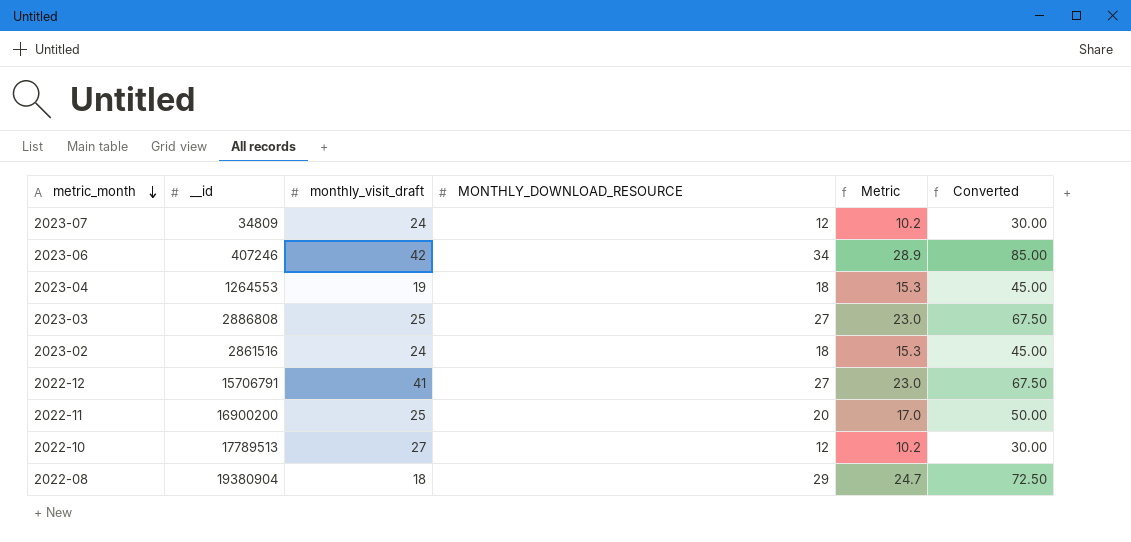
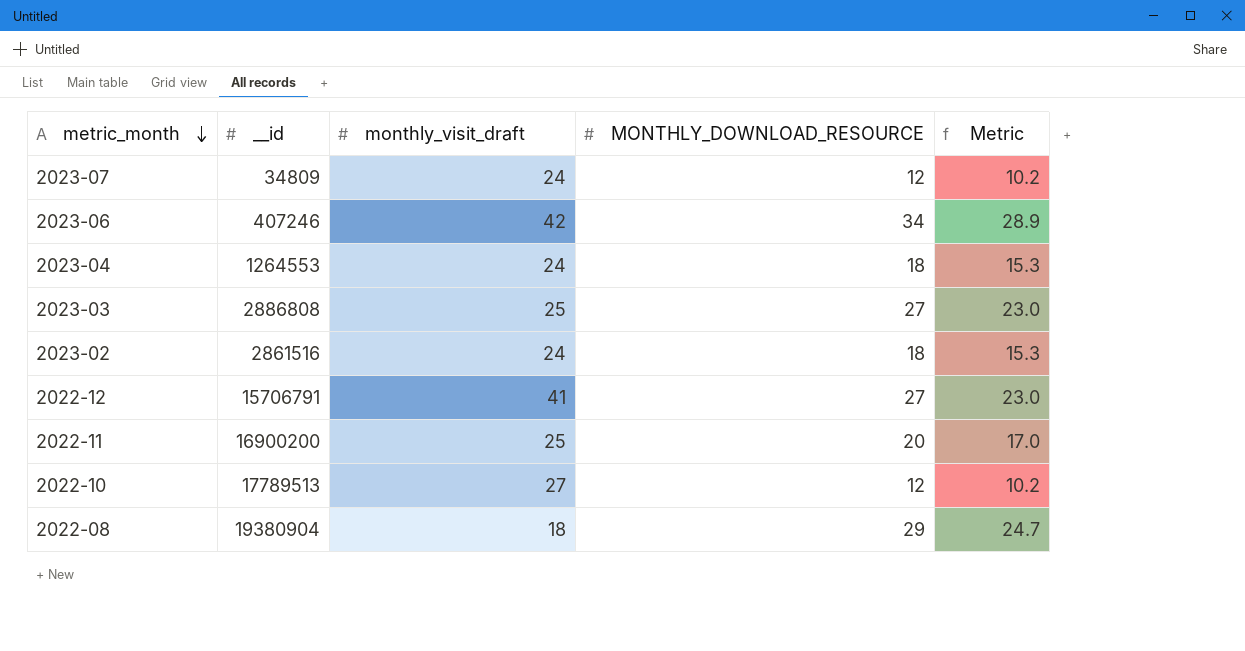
column Converted | formula: [MONTHLY_DOWNLOAD_RESOURCE] * 2.5 -> none
2023-04 | monthly_visit_draft: 19 -> 24

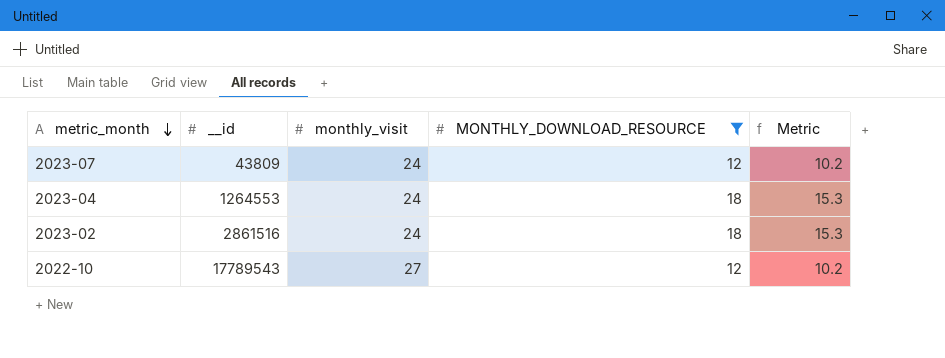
filter: none -> MONTHLY_DOWNLOAD_RESOURCE <= 18
column name: monthly_visit_draft -> monthly_visit
2023-07 | __id: 34809 -> 43809
2022-10 | __id: 17789513 -> 17789543

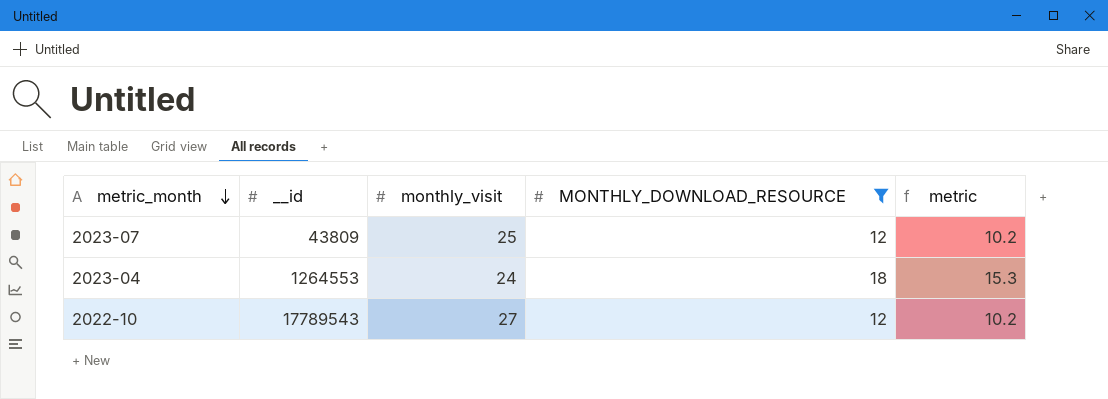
column name: Metric -> metric
row 2023-02: 2861516 | 24 | 18 | 15.3 -> none
2023-07 | monthly_visit: 24 -> 25

